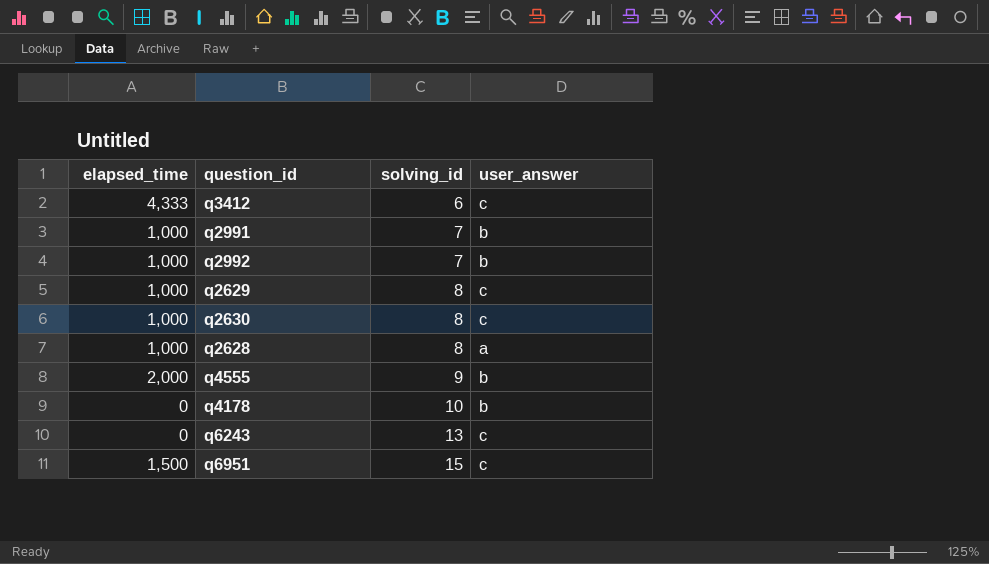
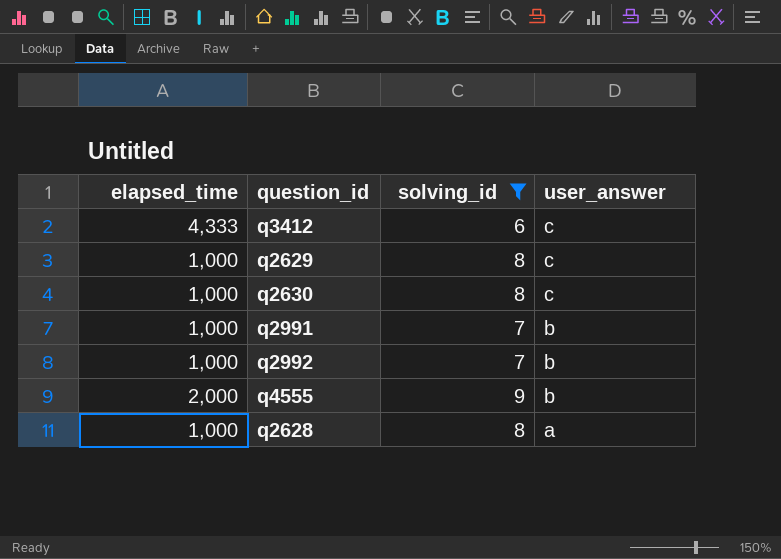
filter: none -> solving_id <= 9
row order: solving_id ascending -> user_answer descending

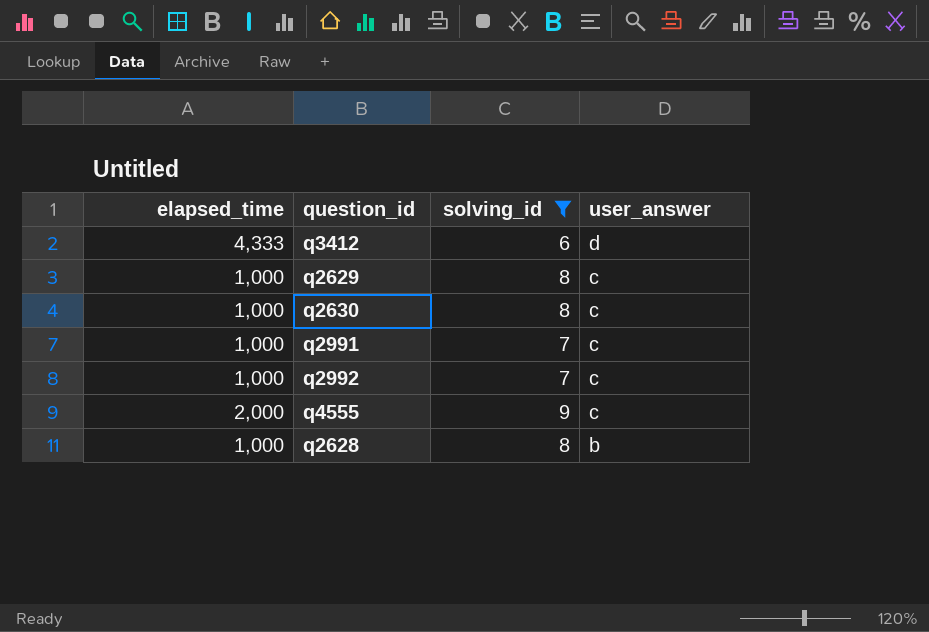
q3412 | user_answer: c -> d
q2991 | user_answer: b -> c
q2992 | user_answer: b -> c
q4555 | user_answer: b -> c
q2628 | user_answer: a -> b

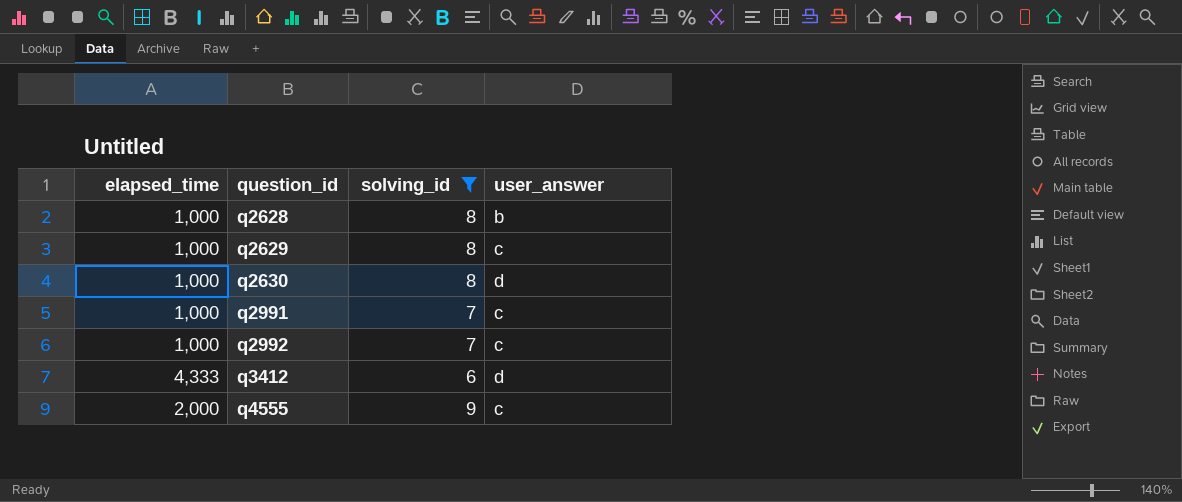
row order: user_answer descending -> question_id ascending
q2630 | user_answer: c -> d

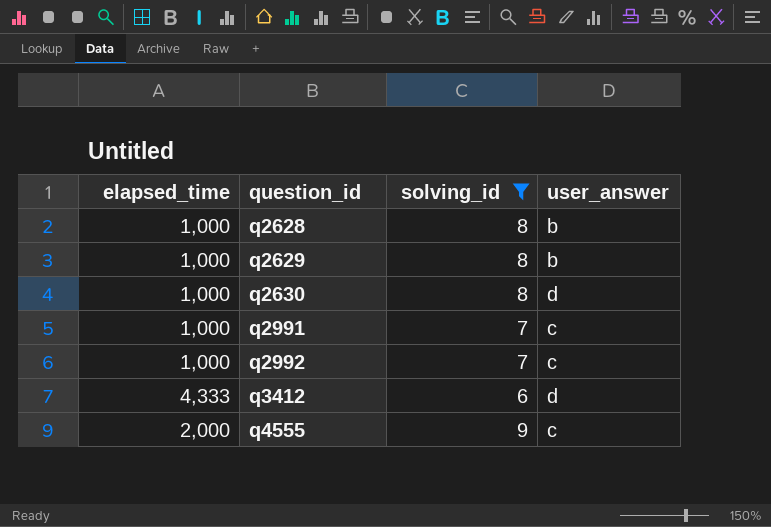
q2629 | user_answer: c -> b

